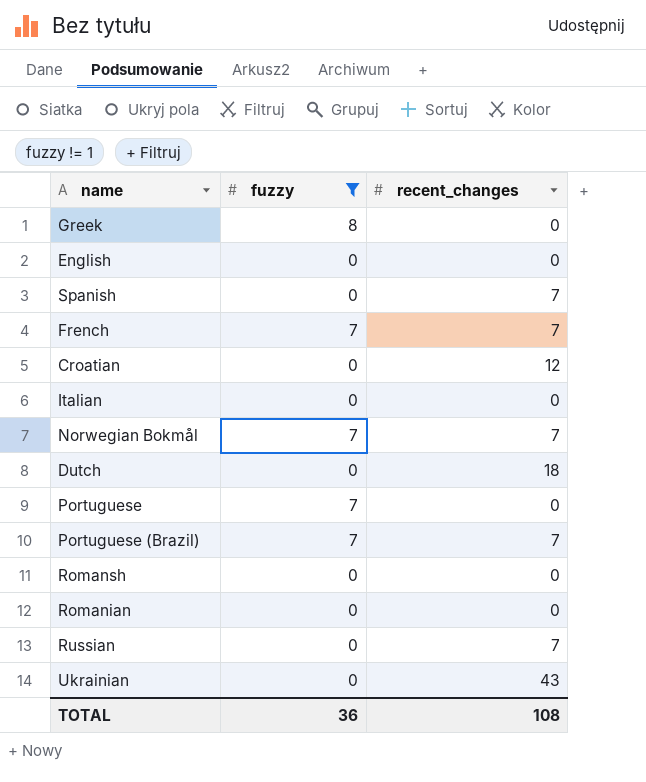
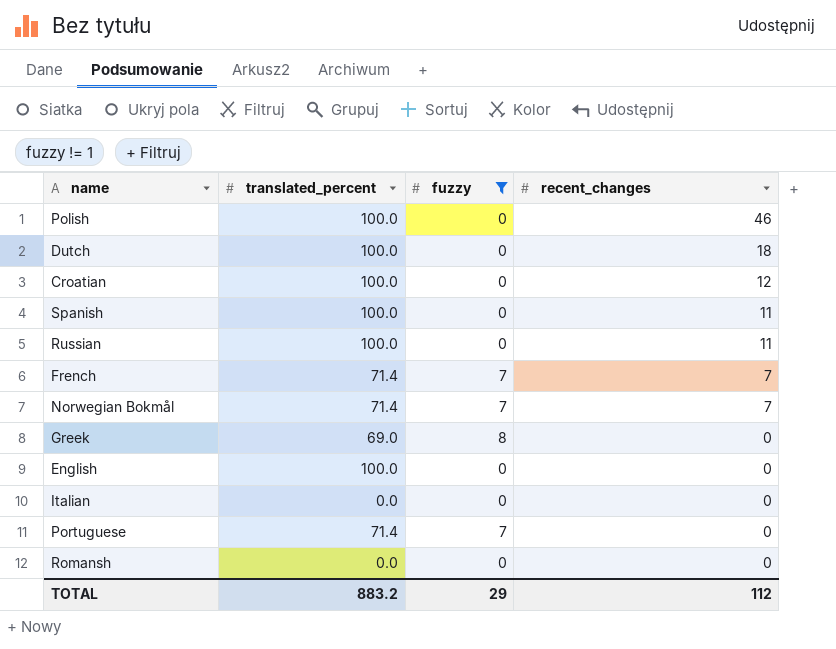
row order: none -> recent_changes descending
column translated_percent | position: none -> 2
row Portuguese (Brazil): 7 | 7 -> none
row Romanian: 0 | 0 -> none
row Ukrainian: 0 | 43 -> none
row Polish: none -> 100.0 | 0 | 46
Spanish | recent_changes: 7 -> 11
Russian | recent_changes: 7 -> 11
TOTAL | fuzzy: 36 -> 29
TOTAL | recent_changes: 108 -> 112

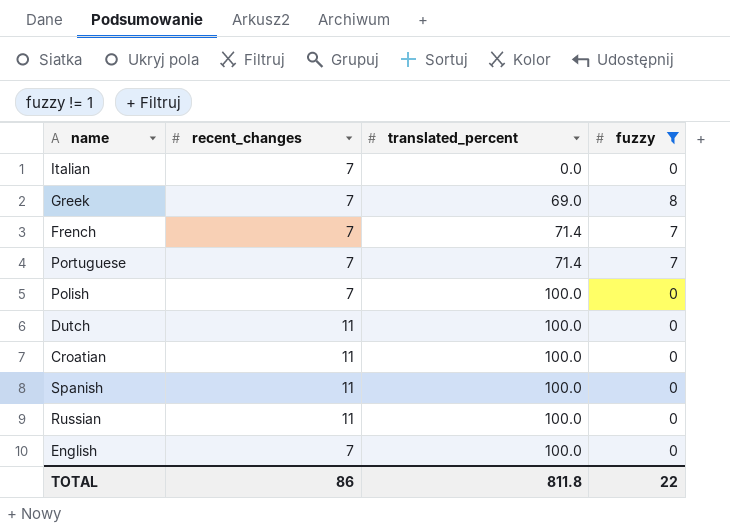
row order: recent_changes descending -> translated_percent ascending
column recent_changes | position: 4 -> 2
row Norwegian Bokmål: 71.4 | 7 | 7 -> none
row Romansh: 0.0 | 0 | 0 -> none
Italian | recent_changes: 0 -> 7
Greek | recent_changes: 0 -> 7
Portuguese | recent_changes: 0 -> 7
Polish | recent_changes: 46 -> 7
Dutch | recent_changes: 18 -> 11
Croatian | recent_changes: 12 -> 11
English | recent_changes: 0 -> 7
TOTAL | recent_changes: 112 -> 86
TOTAL | translated_percent: 883.2 -> 811.8
TOTAL | fuzzy: 29 -> 22

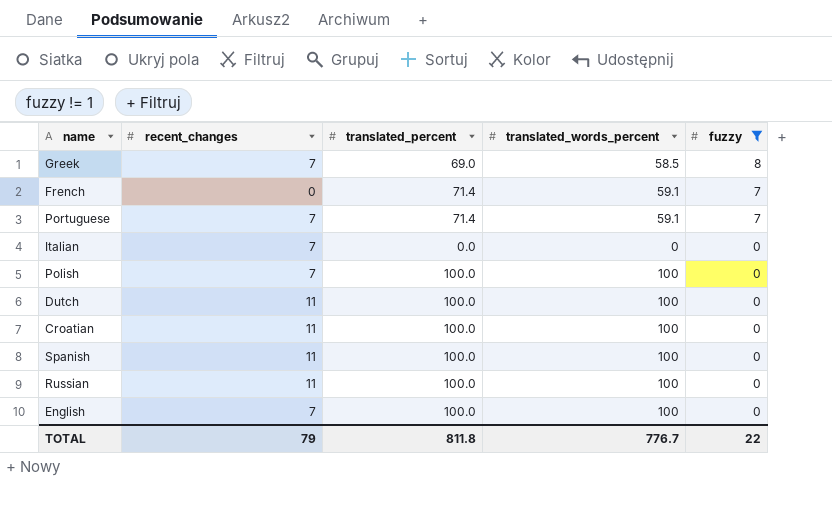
row order: translated_percent ascending -> fuzzy descending
column translated_words_percent | position: none -> 4
French | recent_changes: 7 -> 0
TOTAL | recent_changes: 86 -> 79

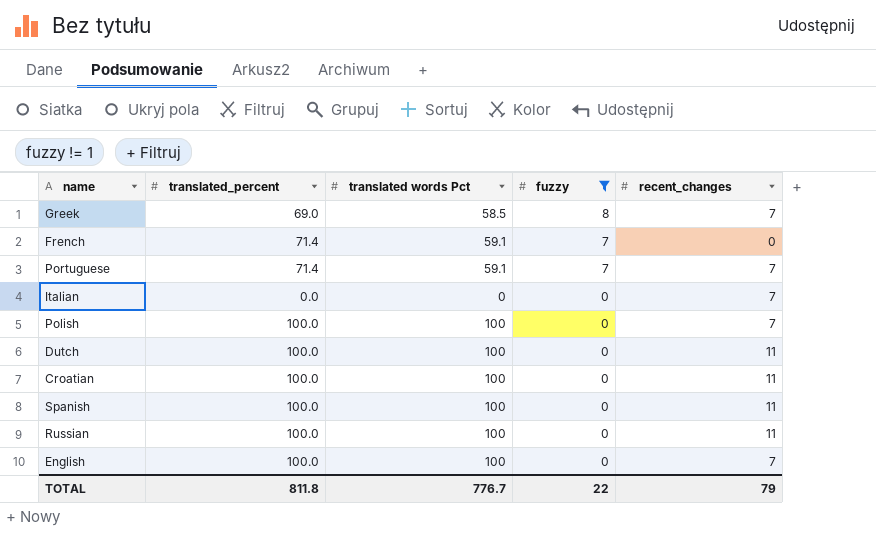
column name: translated_words_percent -> translated words Pct
column recent_changes | position: 2 -> 5

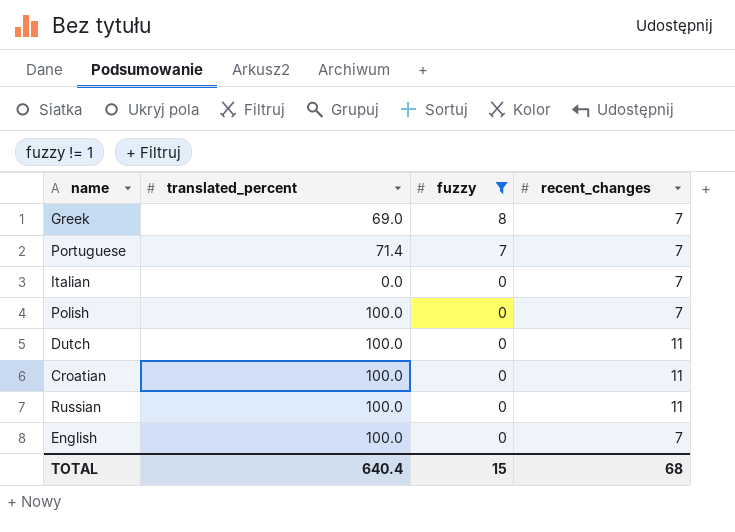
column translated words Pct | position: 3 -> none
row French: 71.4 | 59.1 | 7 | 0 -> none
row Spanish: 100.0 | 100 | 0 | 11 -> none
TOTAL | translated_percent: 811.8 -> 640.4
TOTAL | fuzzy: 22 -> 15
TOTAL | recent_changes: 79 -> 68

